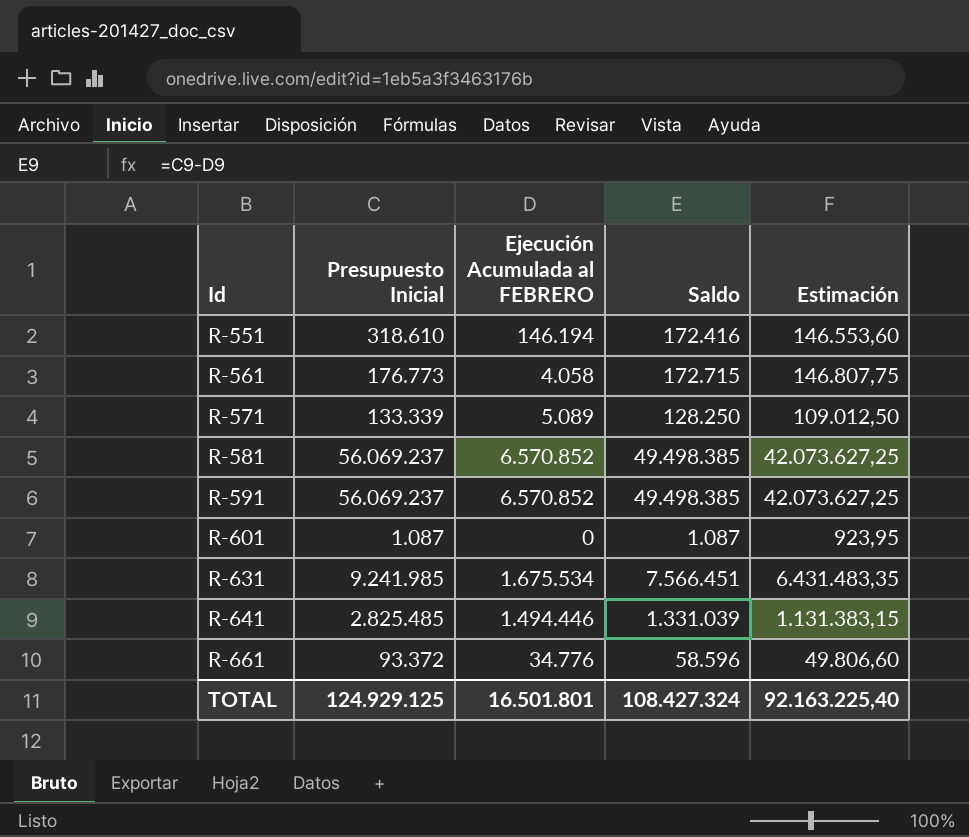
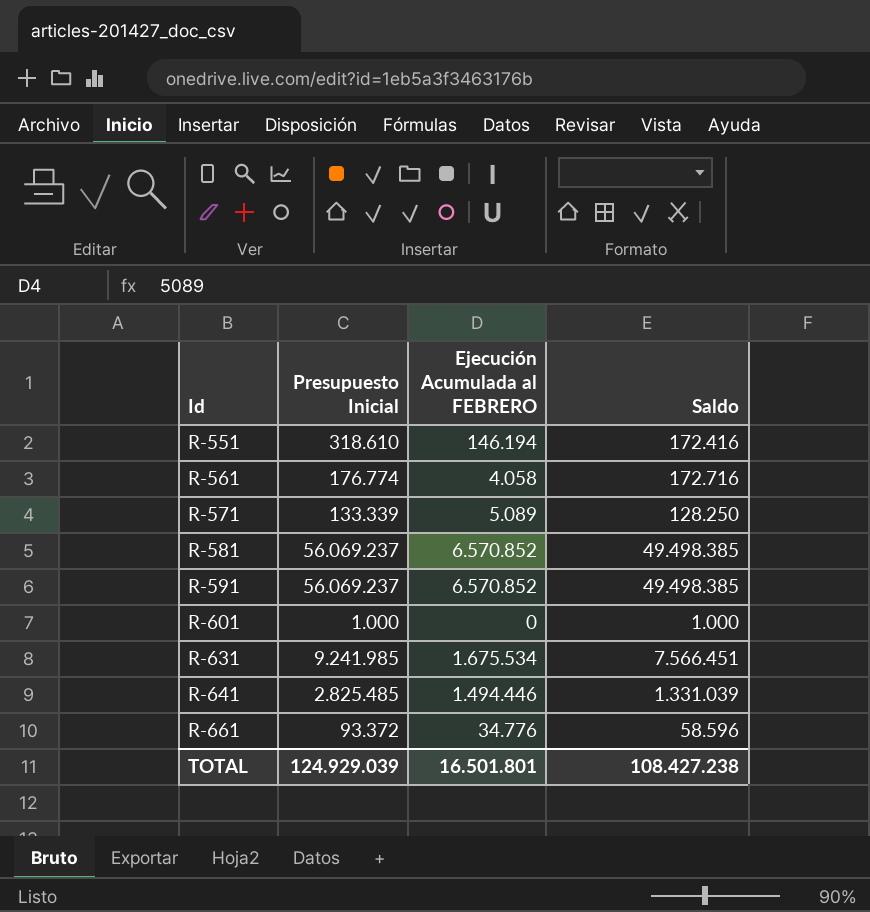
column Estimación | formula: [Saldo] * 0,85 -> none
R-561 | Presupuesto Inicial: 176.773 -> 176.774
R-561 | Saldo: 172.715 -> 172.716
R-601 | Presupuesto Inicial: 1.087 -> 1.000
R-601 | Saldo: 1.087 -> 1.000
TOTAL | Presupuesto Inicial: 124.929.125 -> 124.929.039
TOTAL | Saldo: 108.427.324 -> 108.427.238

